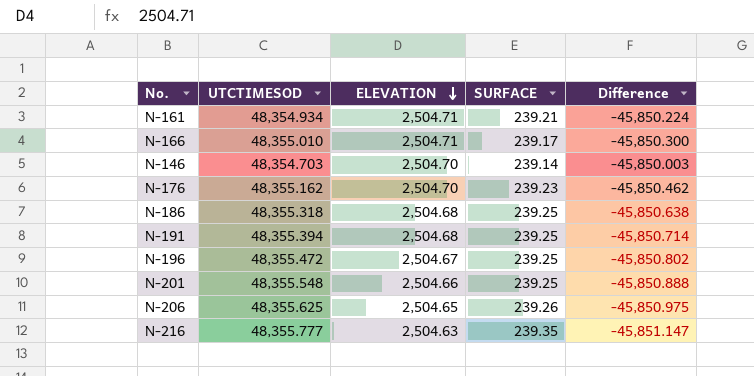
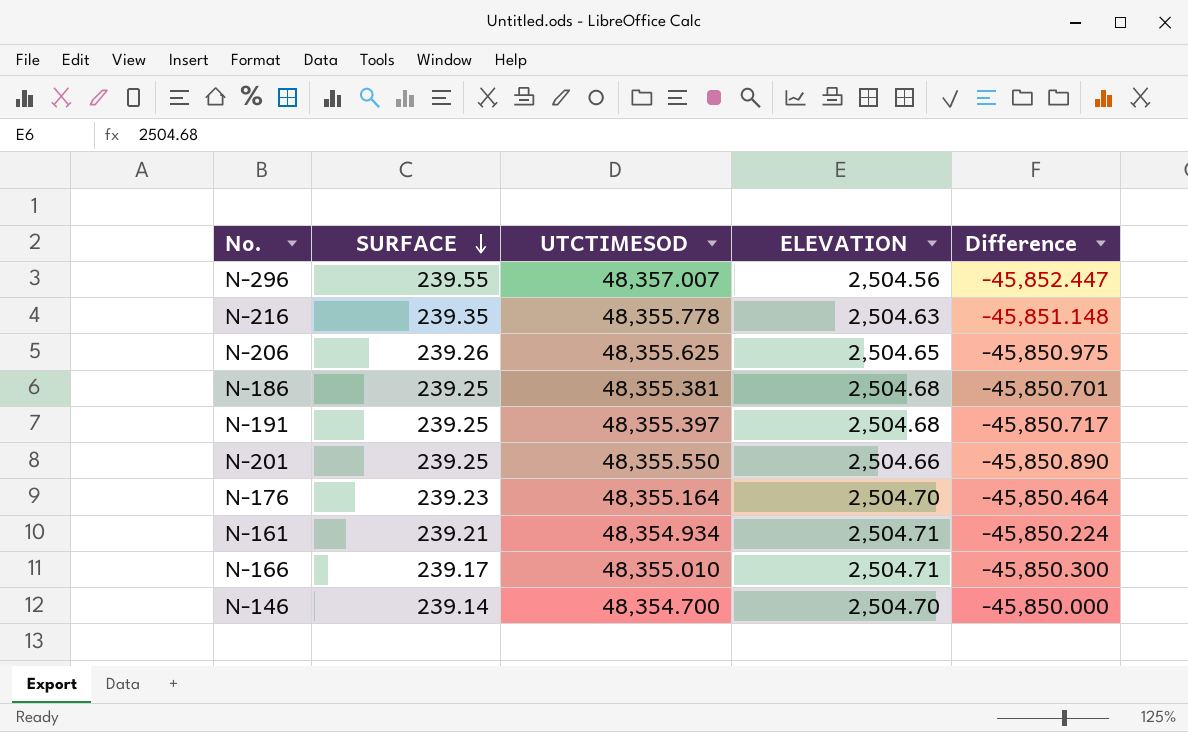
row order: ELEVATION descending -> SURFACE descending
column SURFACE | position: 4 -> 2
row N-196: 48,355.472 | 2,504.67 | 239.25 | -45,850.802 -> none
row N-296: none -> 239.55 | 48,357.007 | 2,504.56 | -45,852.447
N-216 | UTCTIMESOD: 48,355.777 -> 48,355.778
N-216 | Difference: -45,851.147 -> -45,851.148
N-186 | UTCTIMESOD: 48,355.318 -> 48,355.381
N-186 | Difference: -45,850.638 -> -45,850.701
N-191 | UTCTIMESOD: 48,355.394 -> 48,355.397
N-191 | Difference: -45,850.714 -> -45,850.717
N-201 | UTCTIMESOD: 48,355.548 -> 48,355.550
N-201 | Difference: -45,850.888 -> -45,850.890
N-176 | UTCTIMESOD: 48,355.162 -> 48,355.164
N-176 | Difference: -45,850.462 -> -45,850.464
N-146 | UTCTIMESOD: 48,354.703 -> 48,354.700
N-146 | Difference: -45,850.003 -> -45,850.000

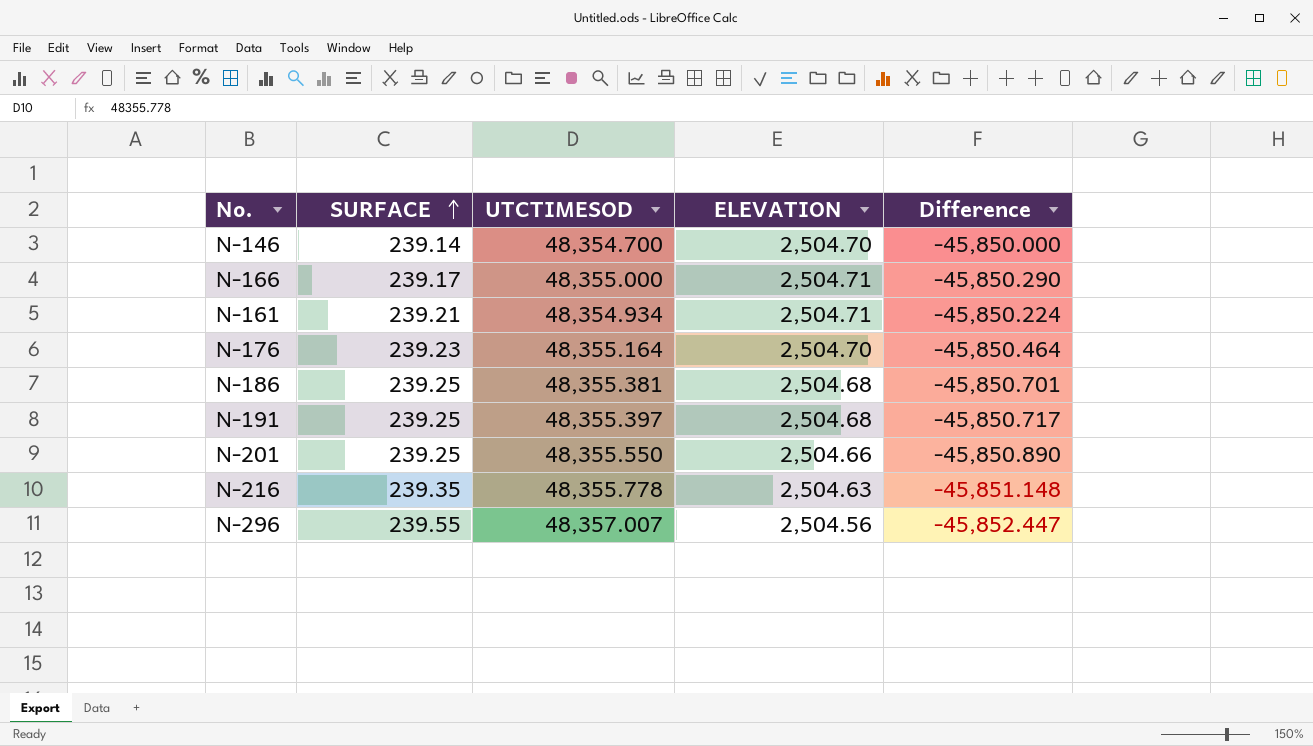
row order: SURFACE descending -> SURFACE ascending
row N-206: 239.26 | 48,355.625 | 2,504.65 | -45,850.975 -> none
N-166 | UTCTIMESOD: 48,355.010 -> 48,355.000
N-166 | Difference: -45,850.300 -> -45,850.290

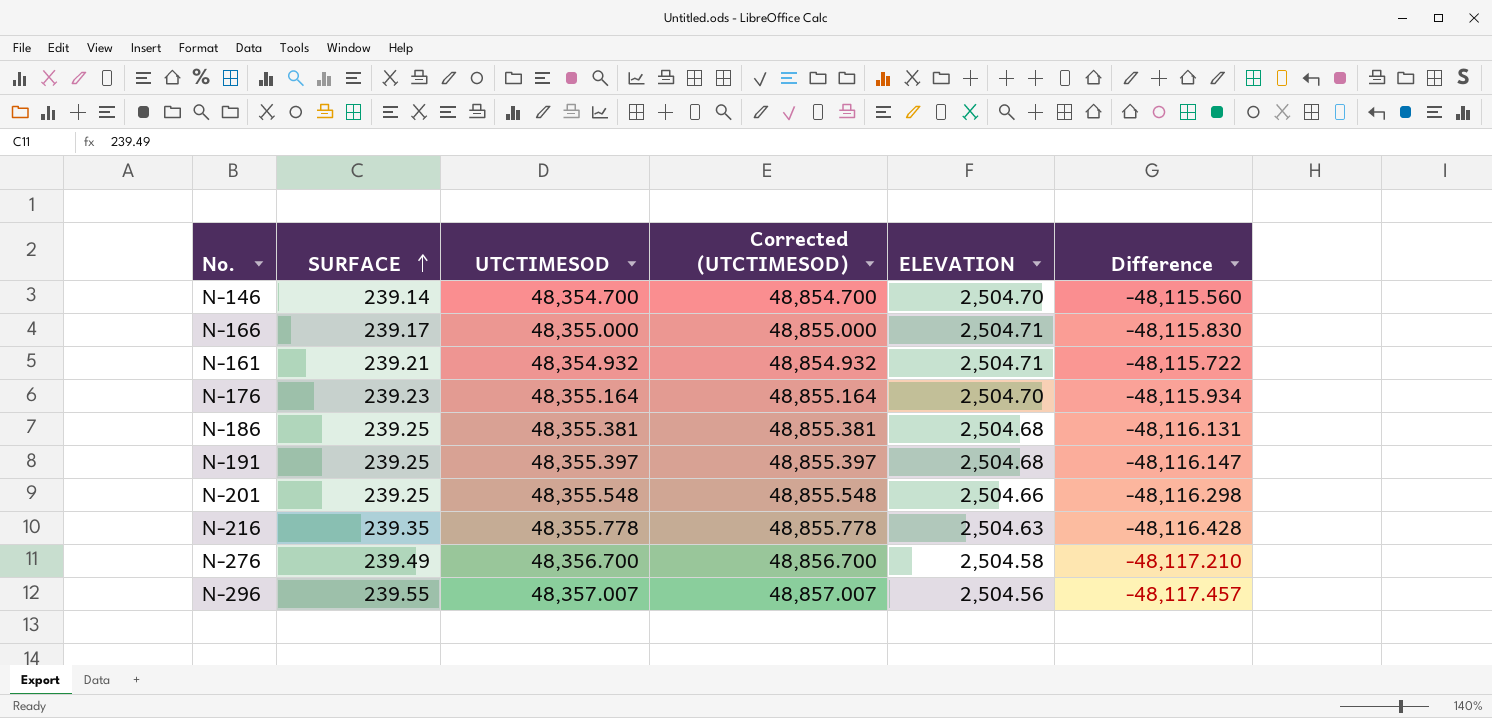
column Corrected (UTCTIMESOD) | formula: none -> [UTCTIMESOD] + 500
column Difference | formula: [ELEVATION] - [UTCTIMESOD] -> [SURFACE] - [UTCTIMESOD]
N-161 | UTCTIMESOD: 48,354.934 -> 48,354.932
N-201 | UTCTIMESOD: 48,355.550 -> 48,355.548
row N-276: none -> 239.49 | 48,356.700 | 48,856.700 | 2,504.58 | -48,117.210

